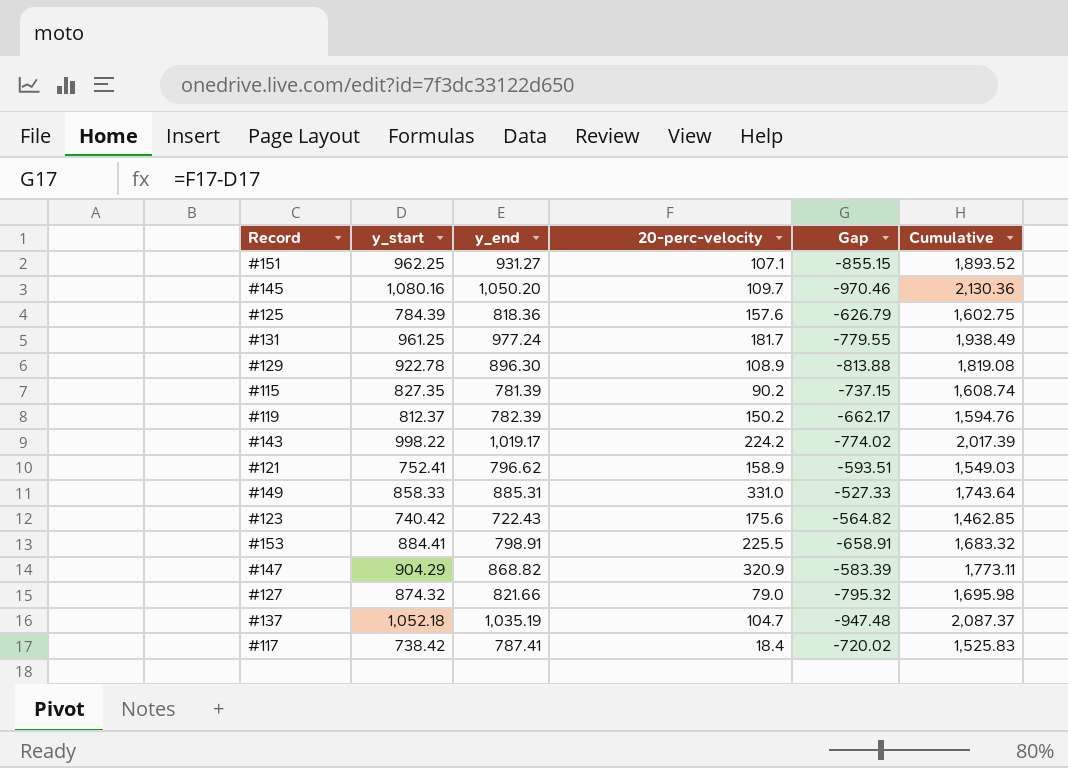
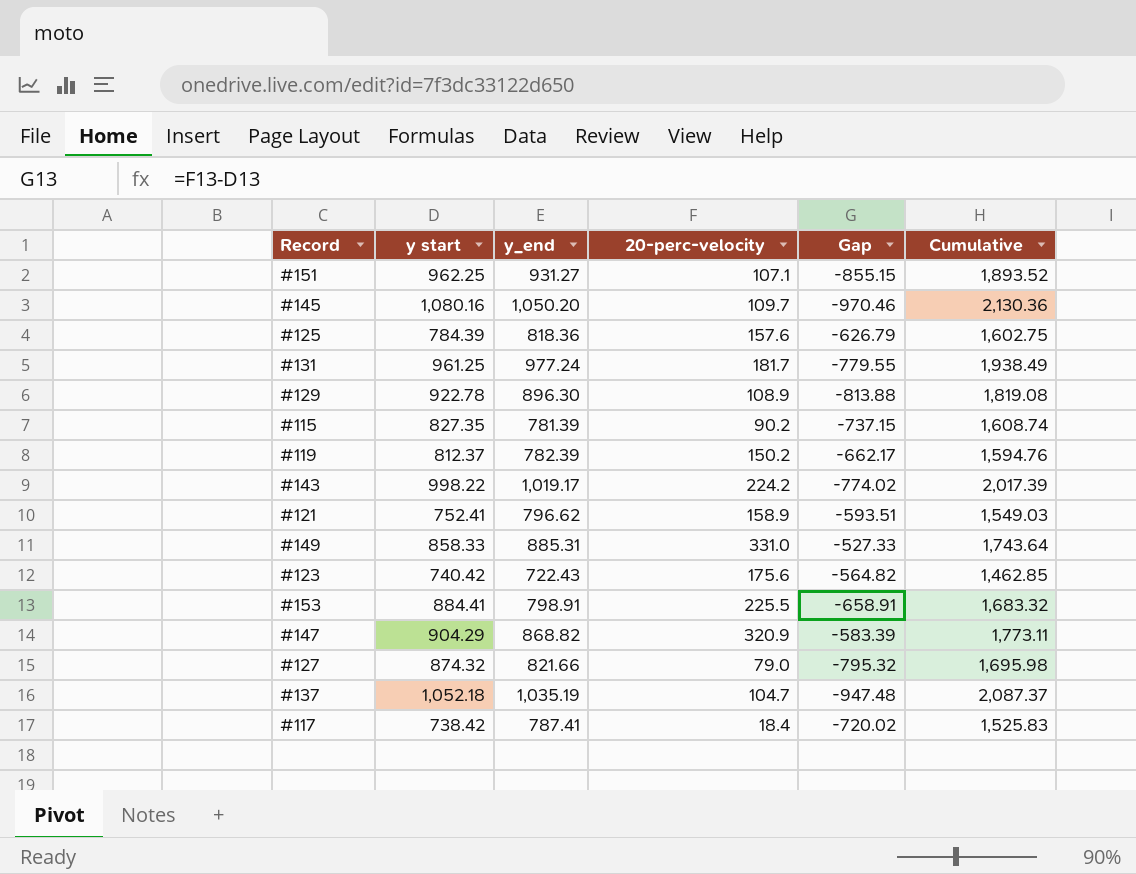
column name: y_start -> y start

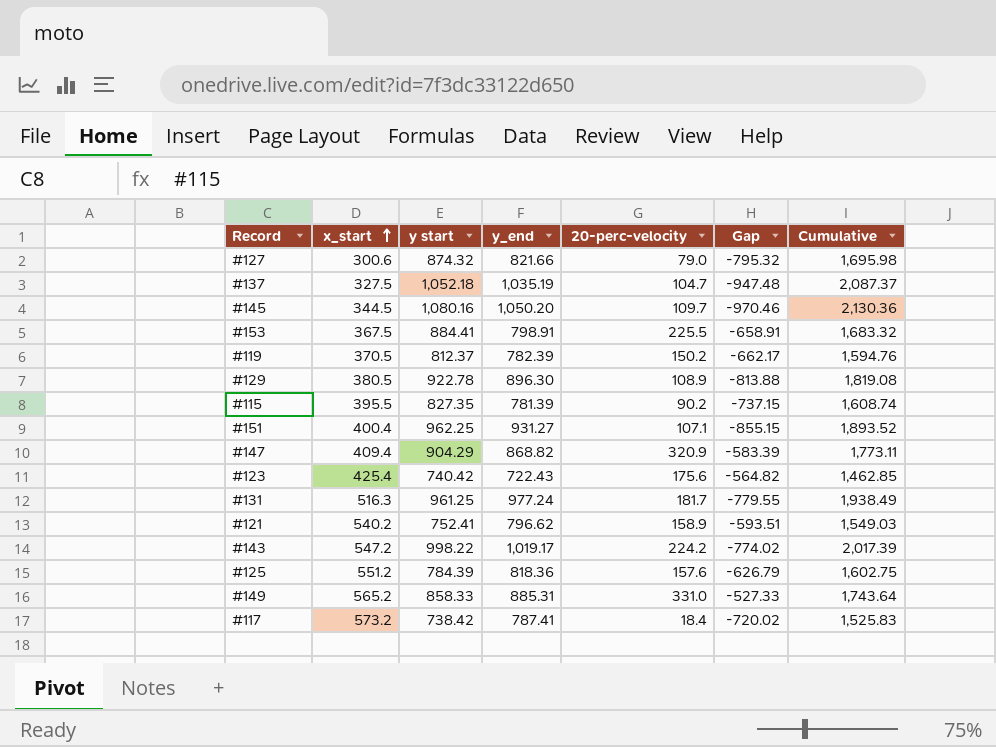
row order: none -> x_start ascending
column x_start | position: none -> 2

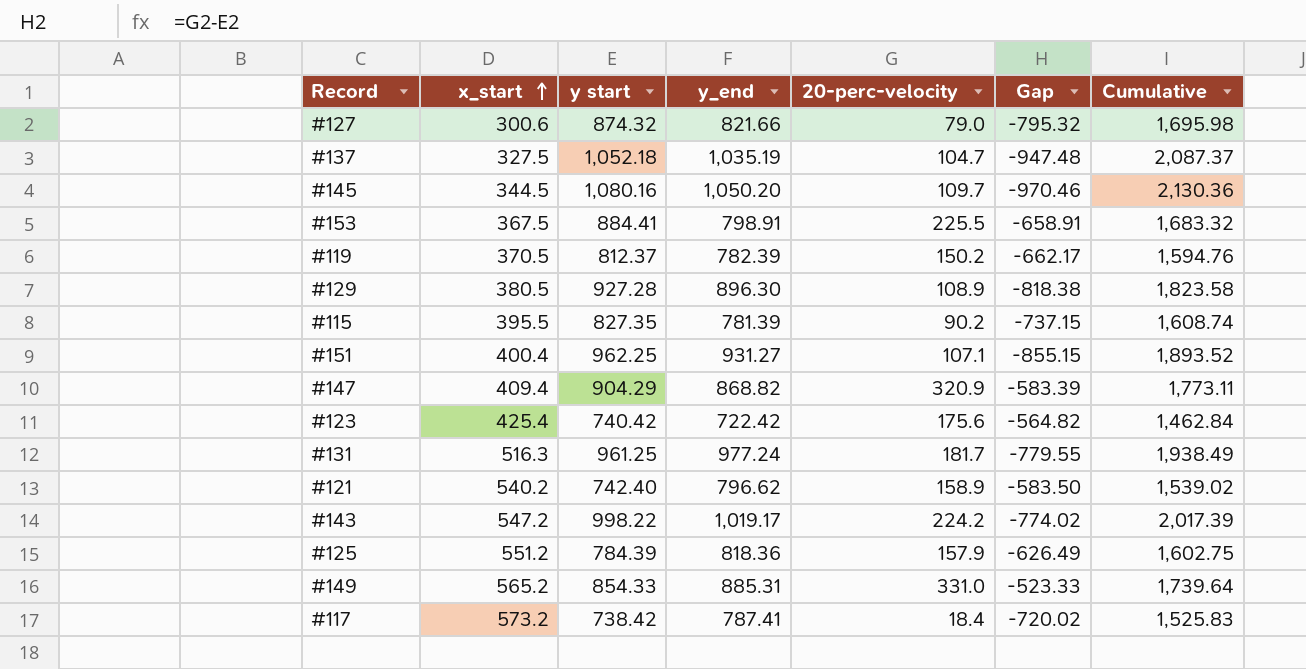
#129 | y start: 922.78 -> 927.28
#129 | Gap: -813.88 -> -818.38
#129 | Cumulative: 1,819.08 -> 1,823.58
#123 | y_end: 722.43 -> 722.42
#123 | Cumulative: 1,462.85 -> 1,462.84
#121 | y start: 752.41 -> 742.40
#121 | Gap: -593.51 -> -583.50
#121 | Cumulative: 1,549.03 -> 1,539.02
#125 | 20-perc-velocity: 157.6 -> 157.9
#125 | Gap: -626.79 -> -626.49
#149 | y start: 858.33 -> 854.33
#149 | Gap: -527.33 -> -523.33
#149 | Cumulative: 1,743.64 -> 1,739.64

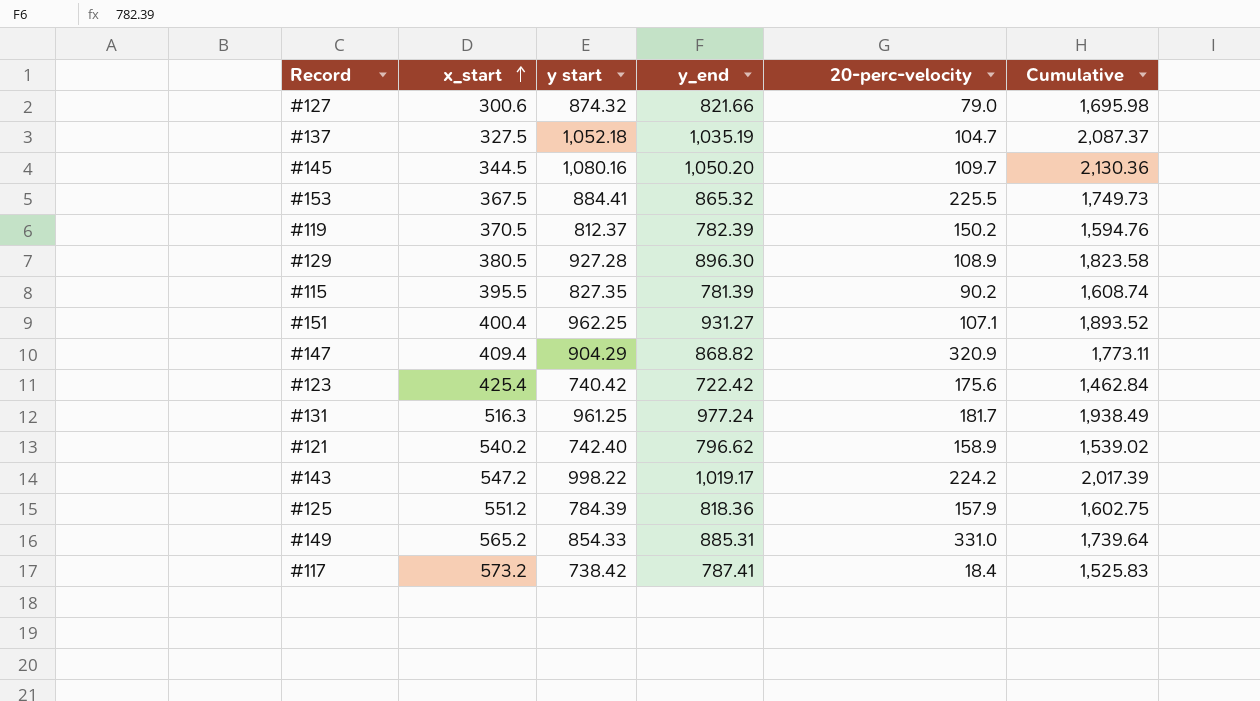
column Gap | formula: [20-perc-velocity] - [y start] -> none
#153 | y_end: 798.91 -> 865.32
#153 | Cumulative: 1,683.32 -> 1,749.73

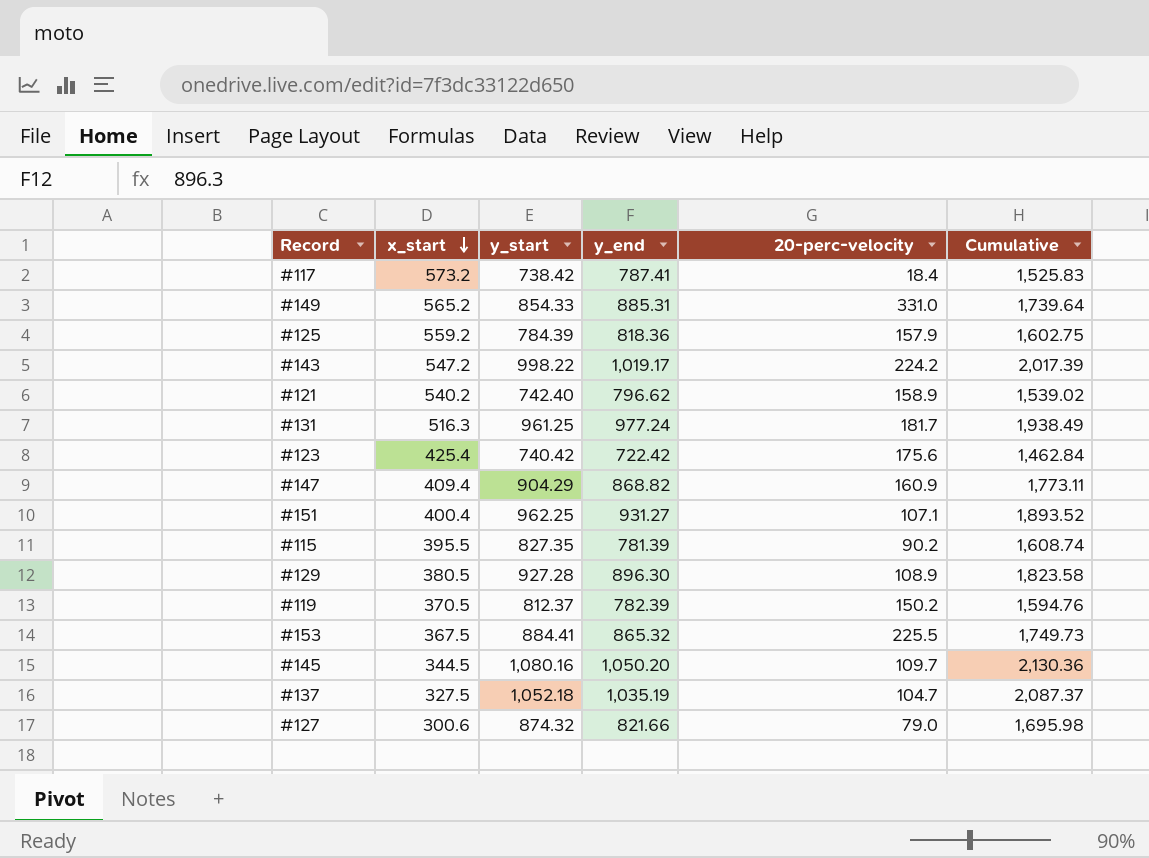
row order: x_start ascending -> x_start descending
column name: y start -> y_start
#125 | x_start: 551.2 -> 559.2
#147 | 20-perc-velocity: 320.9 -> 160.9

